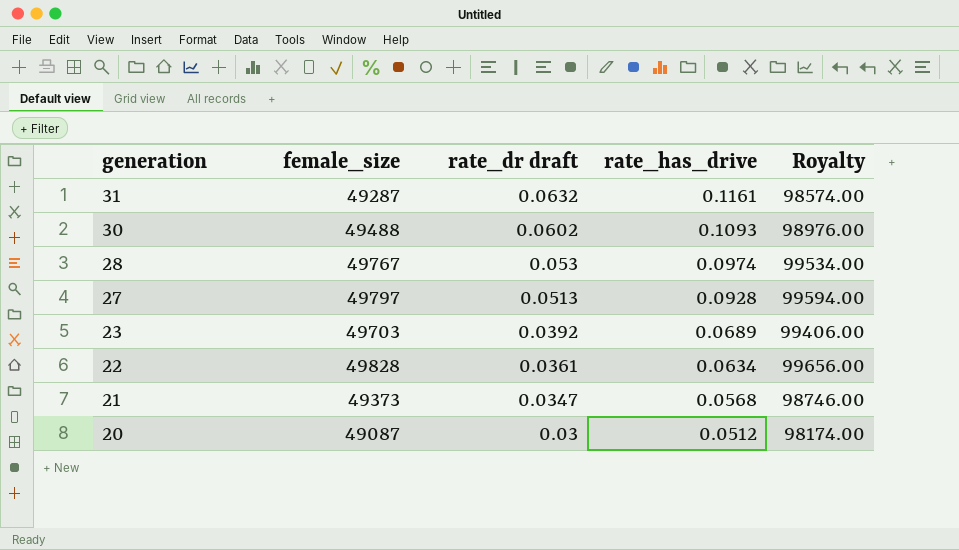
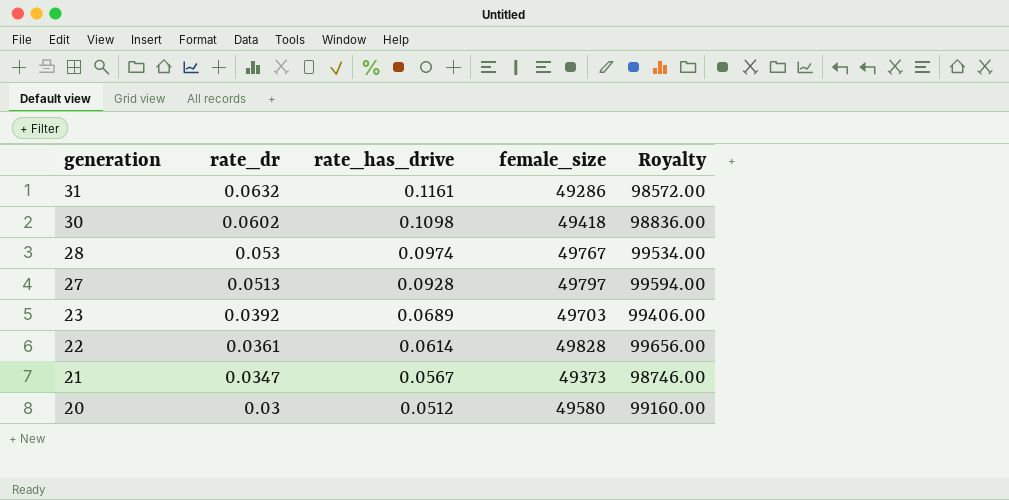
column name: rate_dr draft -> rate_dr
column female_size | position: 2 -> 4
31 | female_size: 49287 -> 49286
31 | Royalty: 98574.00 -> 98572.00
30 | rate_has_drive: 0.1093 -> 0.1098
30 | female_size: 49488 -> 49418
30 | Royalty: 98976.00 -> 98836.00
22 | rate_has_drive: 0.0634 -> 0.0614
21 | rate_has_drive: 0.0568 -> 0.0567
20 | female_size: 49087 -> 49580
20 | Royalty: 98174.00 -> 99160.00

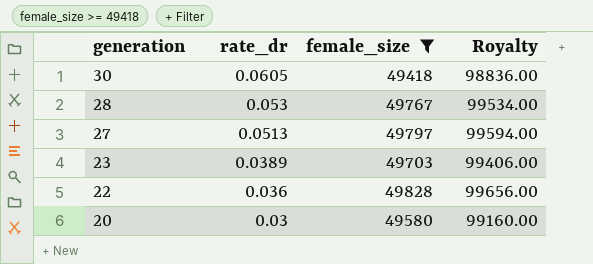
filter: none -> female_size >= 49418
column rate_has_drive | position: 3 -> none
30 | rate_dr: 0.0602 -> 0.0605
23 | rate_dr: 0.0392 -> 0.0389
22 | rate_dr: 0.0361 -> 0.036

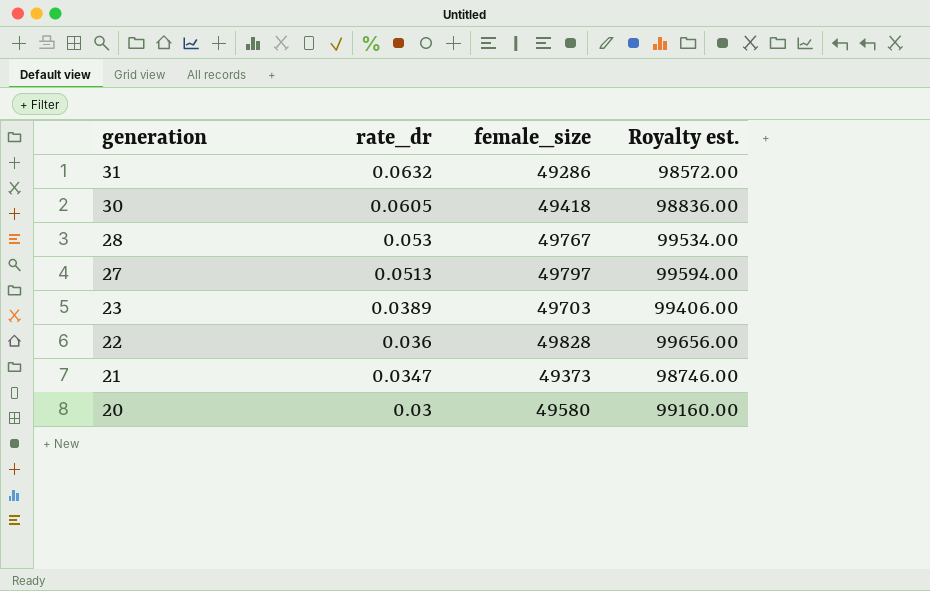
filter: female_size >= 49418 -> none
column name: Royalty -> Royalty est.

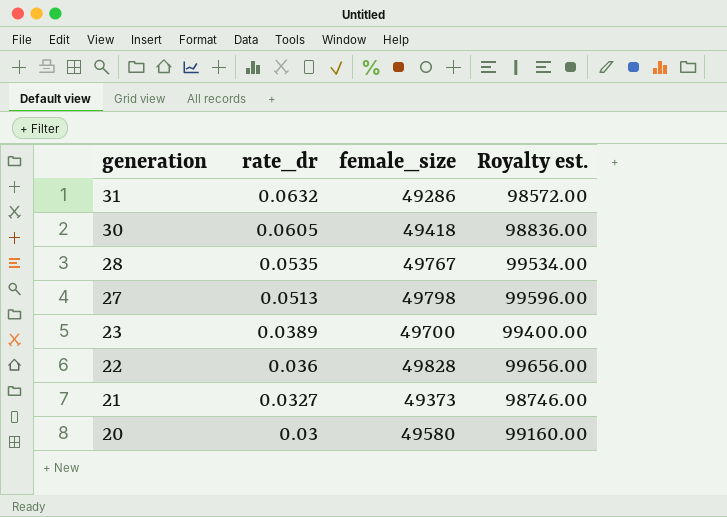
28 | rate_dr: 0.053 -> 0.0535
27 | female_size: 49797 -> 49798
27 | Royalty est.: 99594.00 -> 99596.00
23 | female_size: 49703 -> 49700
23 | Royalty est.: 99406.00 -> 99400.00
21 | rate_dr: 0.0347 -> 0.0327

